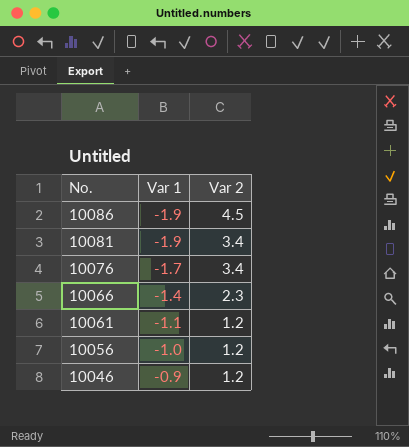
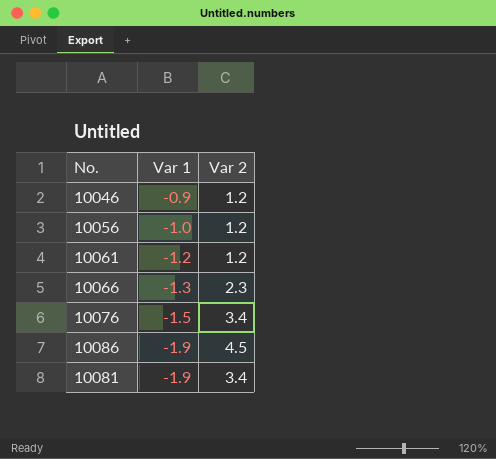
row order: No. descending -> Var 1 descending
10061 | Var 1: -1.1 -> -1.2
10066 | Var 1: -1.4 -> -1.3
10076 | Var 1: -1.7 -> -1.5

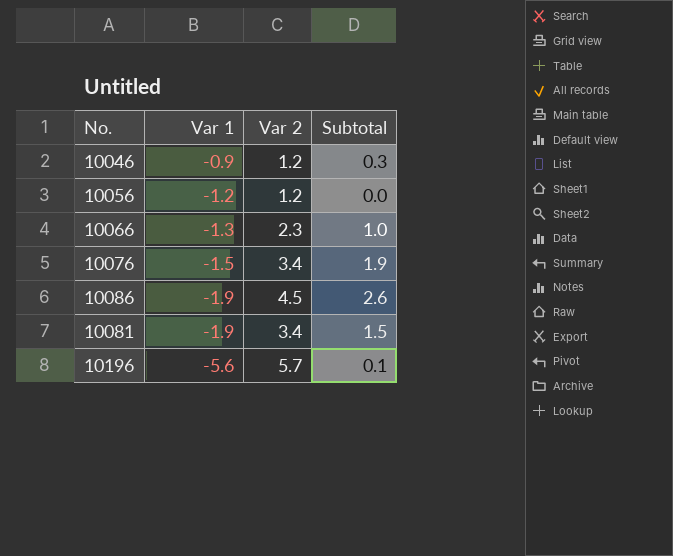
column Subtotal | formula: none -> [Var 1] + [Var 2]
row 10061: -1.2 | 1.2 -> none
10056 | Var 1: -1.0 -> -1.2
row 10196: none -> -5.6 | 5.7 | 0.1

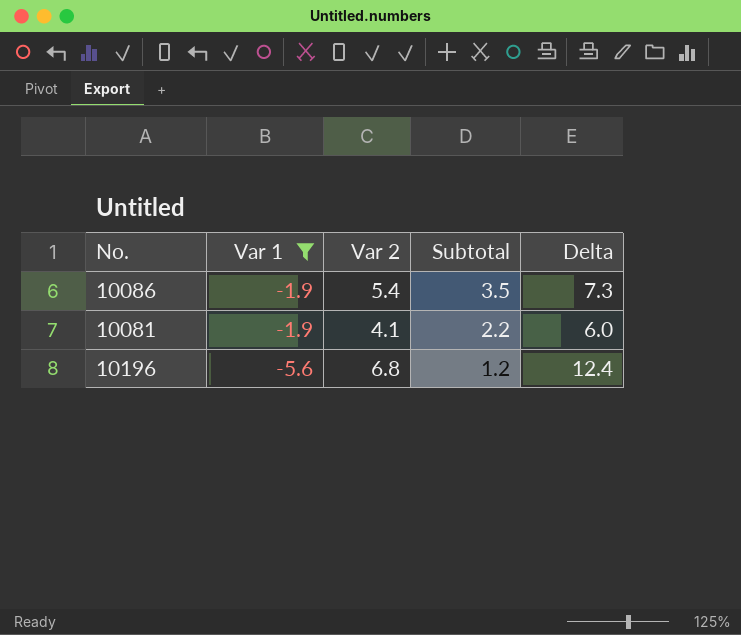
filter: none -> Var 1 <= -1.9
column Delta | formula: none -> [Var 2] - [Var 1]
10086 | Var 2: 4.5 -> 5.4
10086 | Subtotal: 2.6 -> 3.5
10081 | Var 2: 3.4 -> 4.1
10081 | Subtotal: 1.5 -> 2.2
10196 | Var 2: 5.7 -> 6.8
10196 | Subtotal: 0.1 -> 1.2

